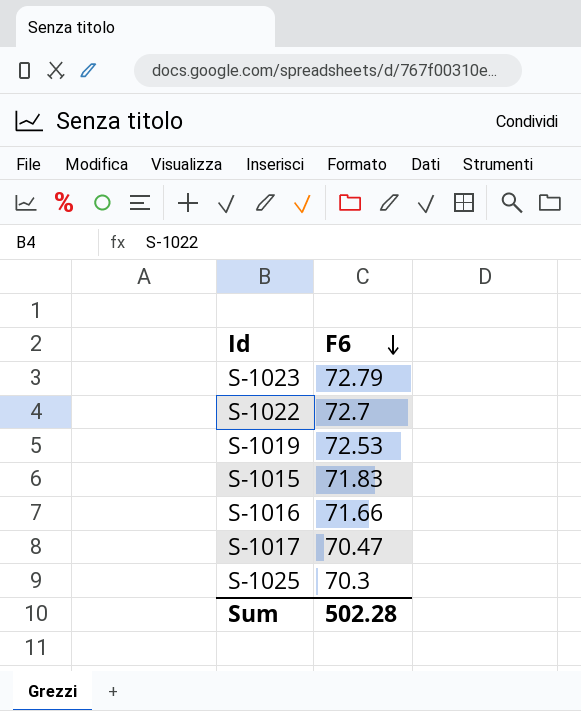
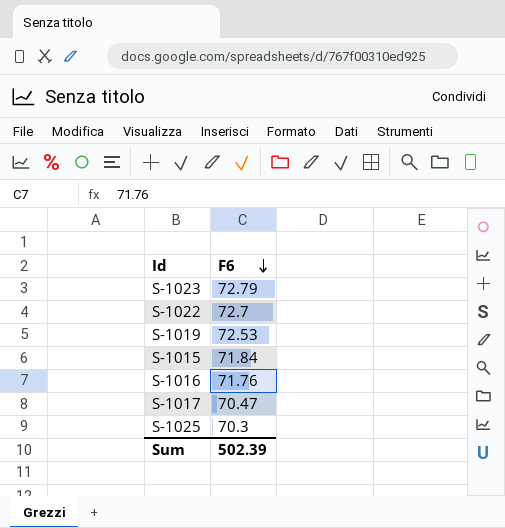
S-1015 | F6: 71.83 -> 71.84
S-1016 | F6: 71.66 -> 71.76
Sum | F6: 502.28 -> 502.39

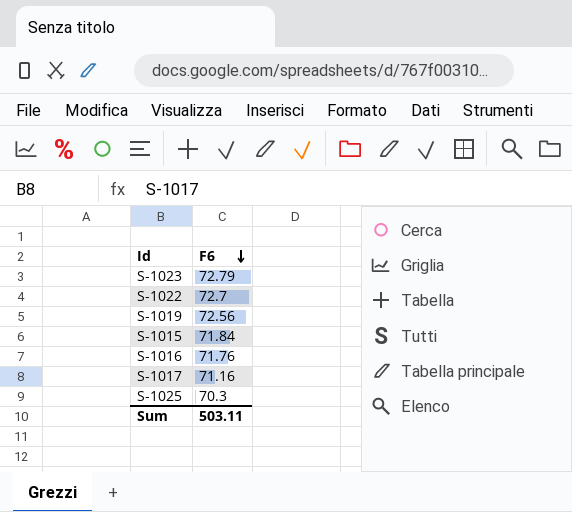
S-1019 | F6: 72.53 -> 72.56
S-1017 | F6: 70.47 -> 71.16
Sum | F6: 502.39 -> 503.11

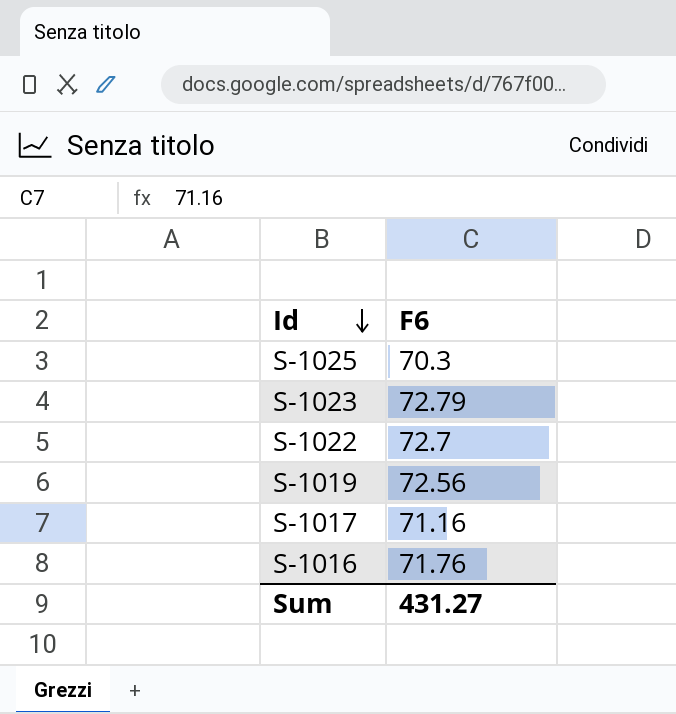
row order: F6 descending -> Id descending
row S-1015: 71.84 -> none
Sum | F6: 503.11 -> 431.27

